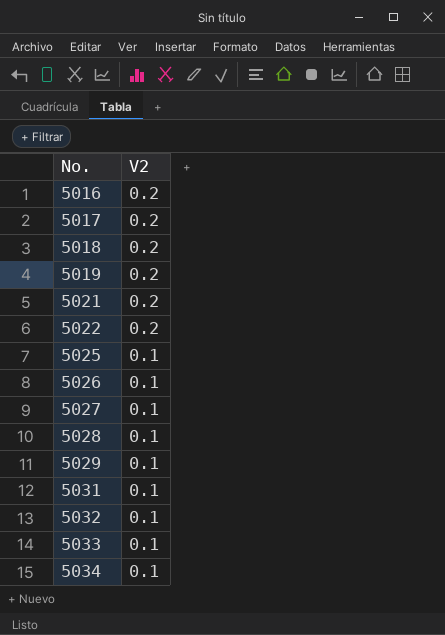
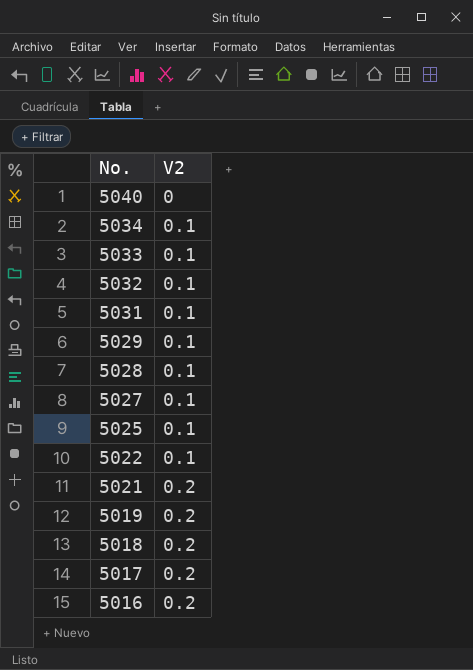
row order: No. ascending -> No. descending
row 5026: 0.1 -> none
row 5040: none -> 0
5022 | V2: 0.2 -> 0.1

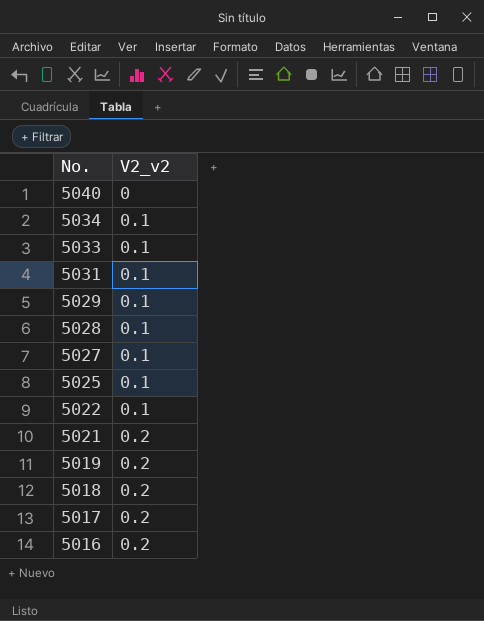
column name: V2 -> V2_v2
row 5032: 0.1 -> none

